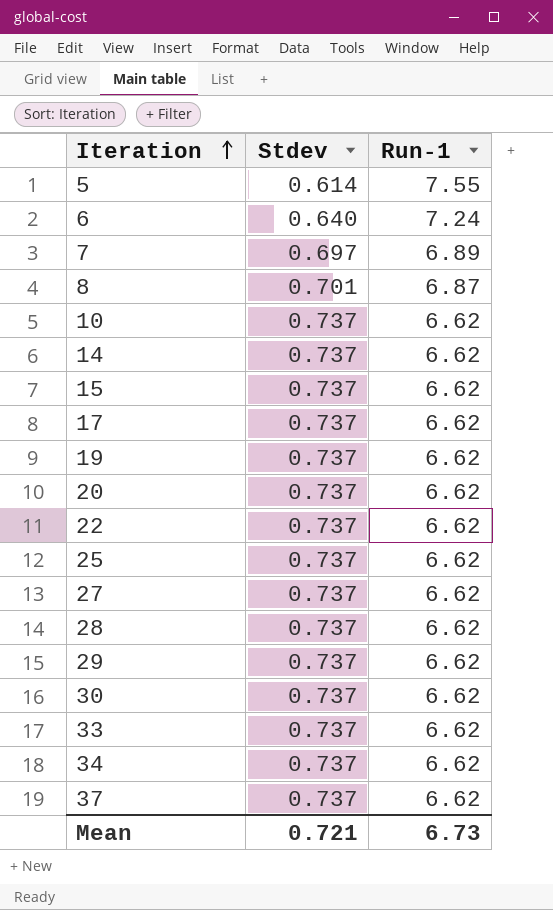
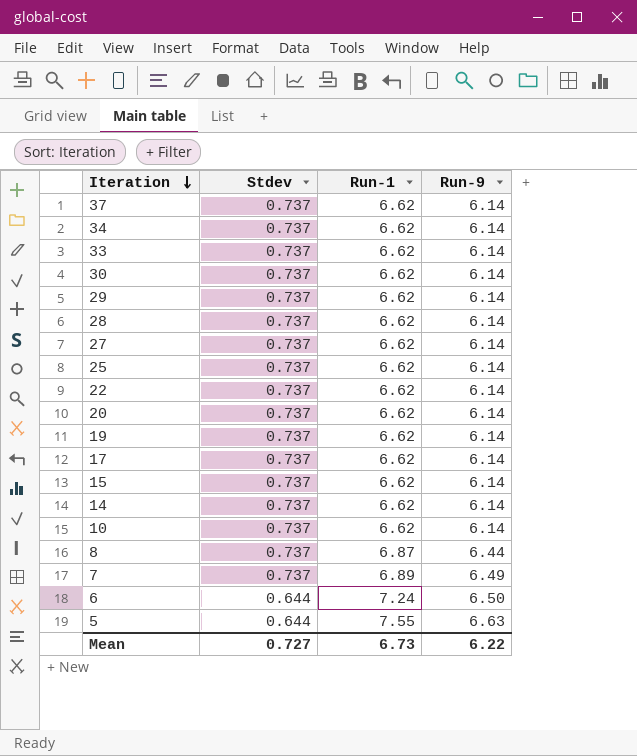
row order: Iteration ascending -> Iteration descending
column Run-9 | position: none -> 4
8 | Stdev: 0.701 -> 0.737
7 | Stdev: 0.697 -> 0.737
6 | Stdev: 0.640 -> 0.644
5 | Stdev: 0.614 -> 0.644
Mean | Stdev: 0.721 -> 0.727

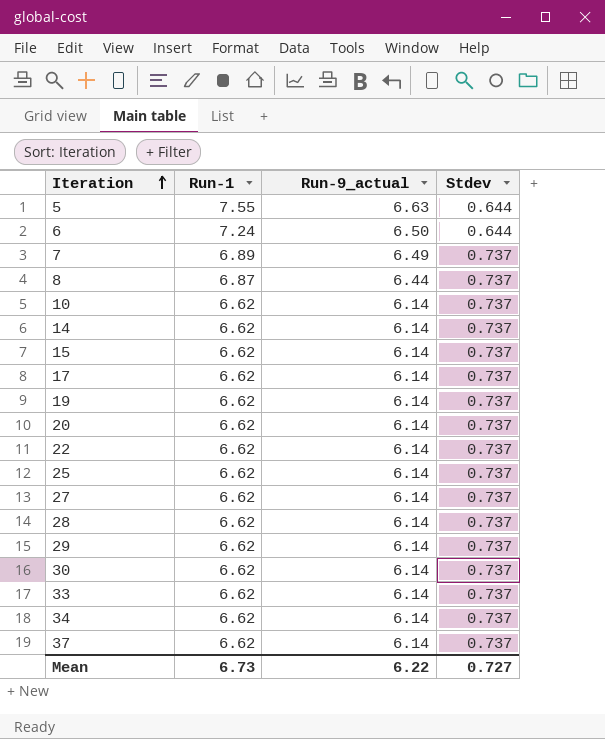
row order: Iteration descending -> Iteration ascending
column name: Run-9 -> Run-9_actual
column Stdev | position: 2 -> 4

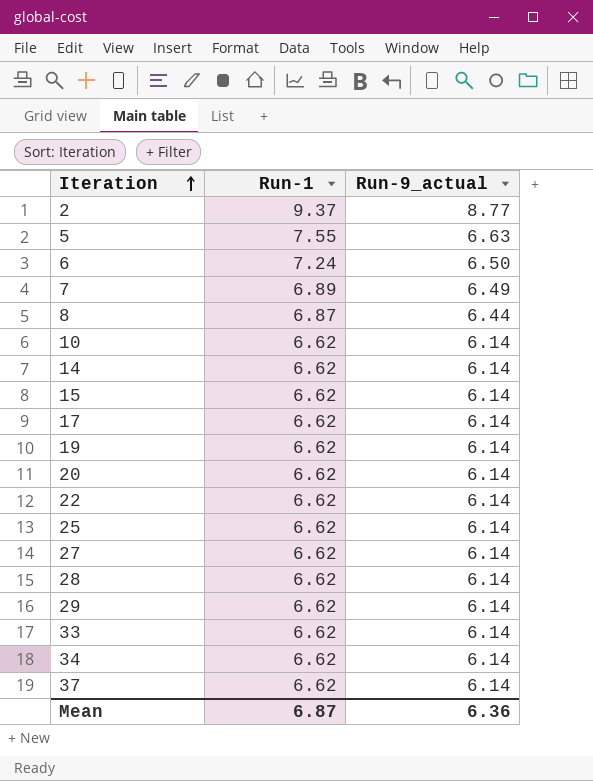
column Stdev | position: 4 -> none
row 30: 6.62 | 6.14 | 0.737 -> none
row 2: none -> 9.37 | 8.77
Mean | Run-1: 6.73 -> 6.87
Mean | Run-9_actual: 6.22 -> 6.36

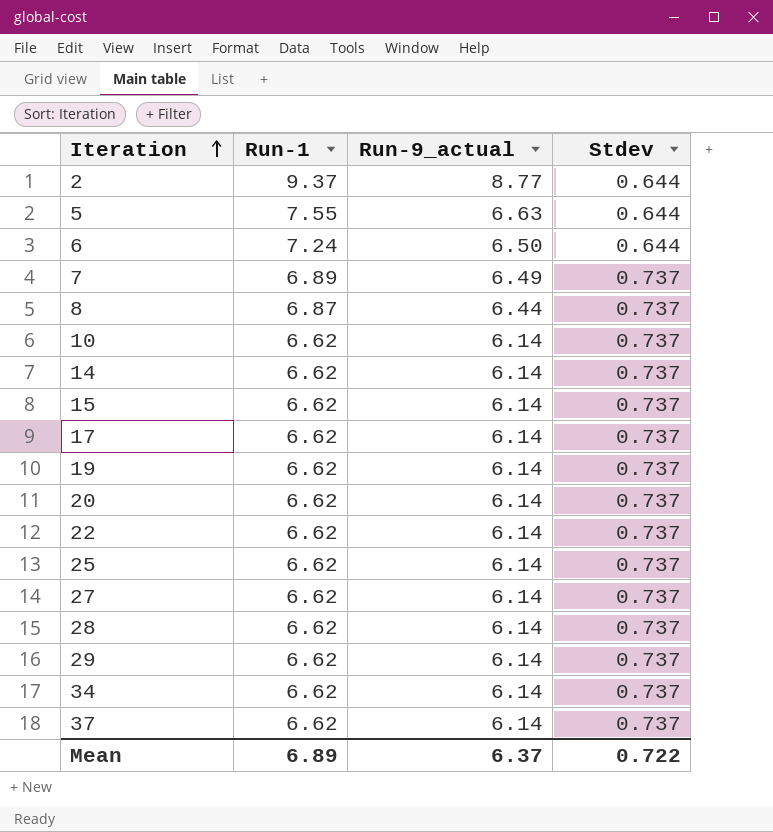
column Stdev | position: none -> 4
row 33: 6.62 | 6.14 -> none
Mean | Run-1: 6.87 -> 6.89
Mean | Run-9_actual: 6.36 -> 6.37

